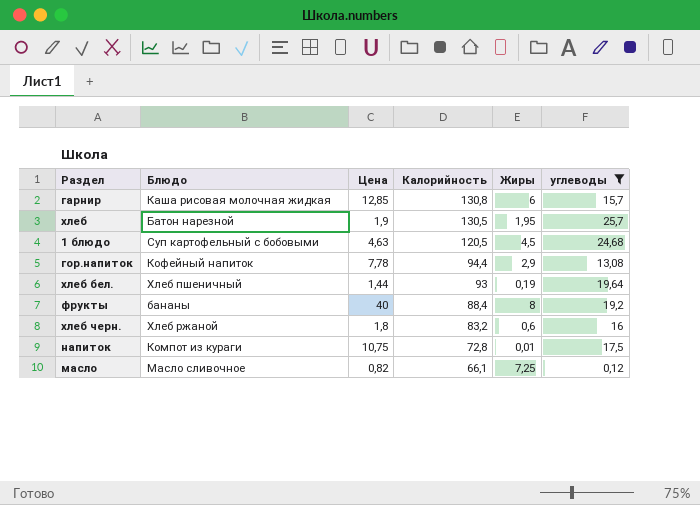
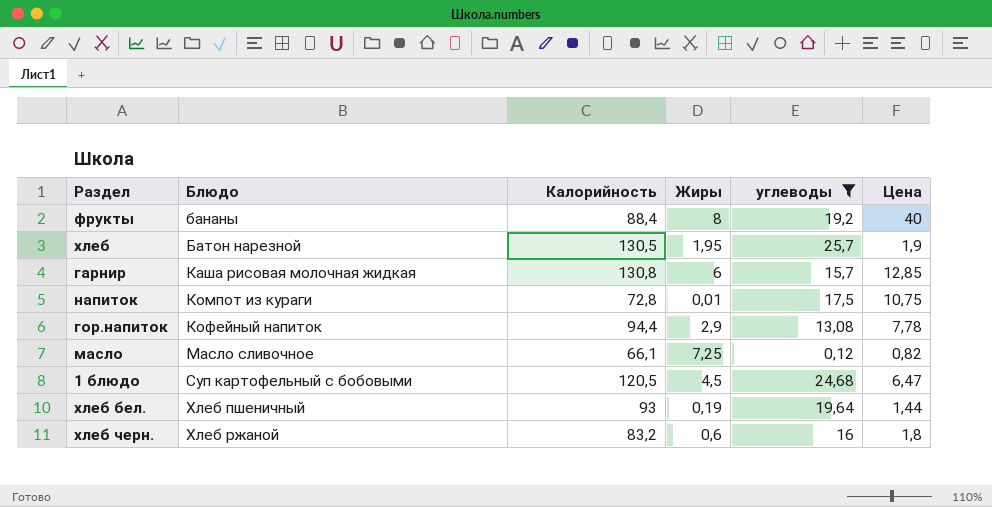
row order: Калорийность descending -> Блюдо ascending
column Цена | position: 3 -> 6
1 блюдо | Цена: 4,63 -> 6,47

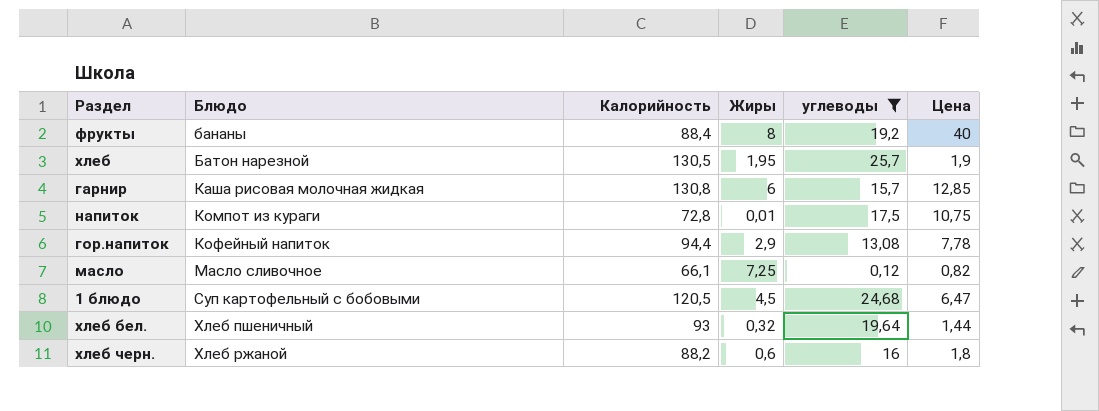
хлеб бел. | Жиры: 0,19 -> 0,32
хлеб черн. | Калорийность: 83,2 -> 88,2

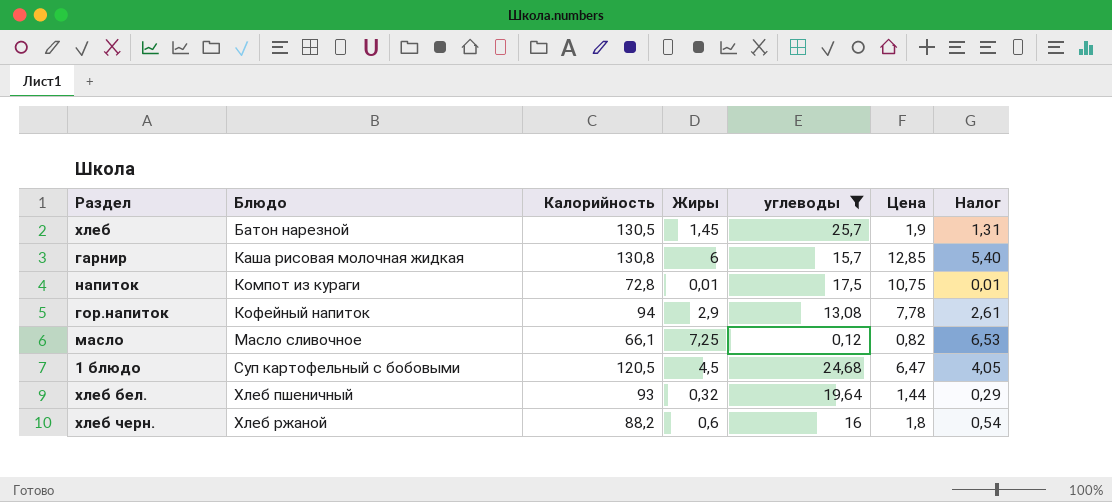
column Налог | formula: none -> [Жиры] * 0,9
row фрукты: бананы | 88,4 | 8 | 19,2 | 40 -> none
хлеб | Жиры: 1,95 -> 1,45
гор.напиток | Калорийность: 94,4 -> 94

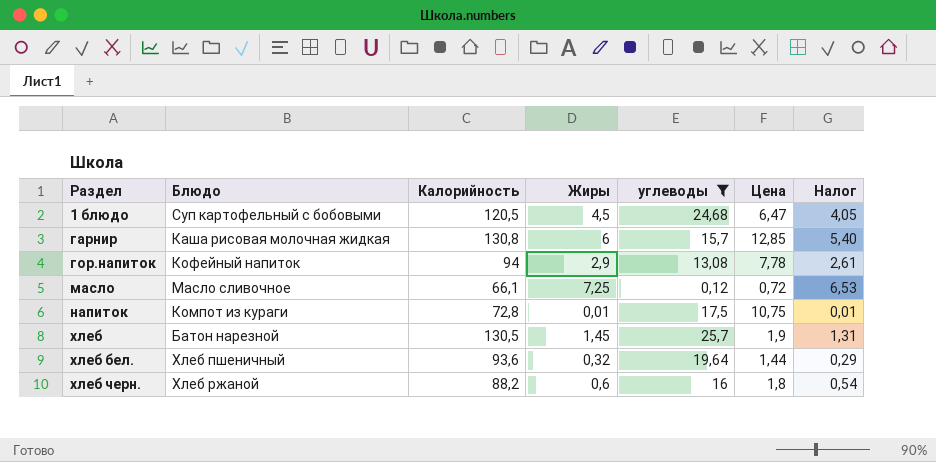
row order: Блюдо ascending -> Раздел ascending
масло | Цена: 0,82 -> 0,72
хлеб бел. | Калорийность: 93 -> 93,6

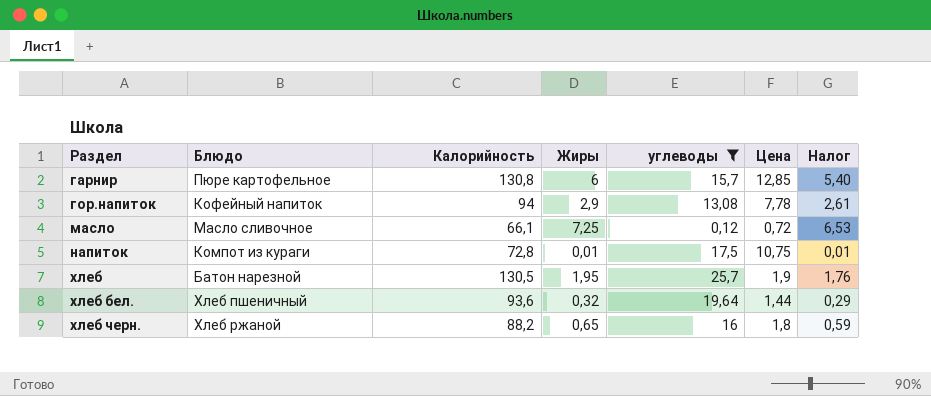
row 1 блюдо: Суп картофельный с бобовыми | 120,5 | 4,5 | 24,68 | 6,47 | 4,05 -> none
гарнир | Блюдо: Каша рисовая молочная жидкая -> Пюре картофельное
хлеб | Жиры: 1,45 -> 1,95
хлеб | Налог: 1,31 -> 1,76
хлеб черн. | Жиры: 0,6 -> 0,65
хлеб черн. | Налог: 0,54 -> 0,59

